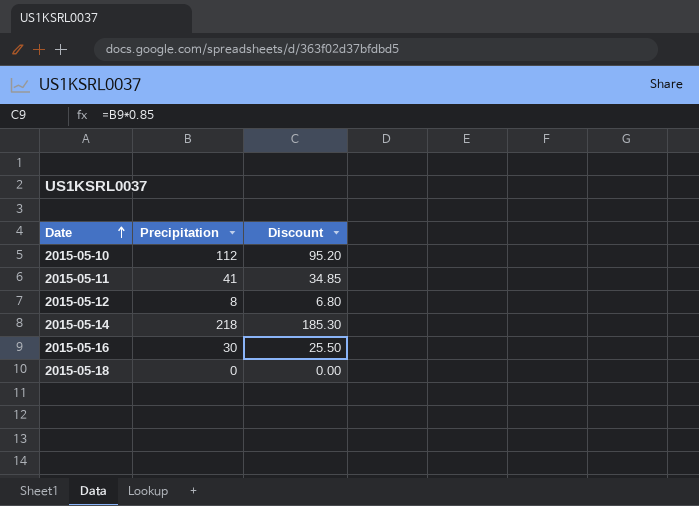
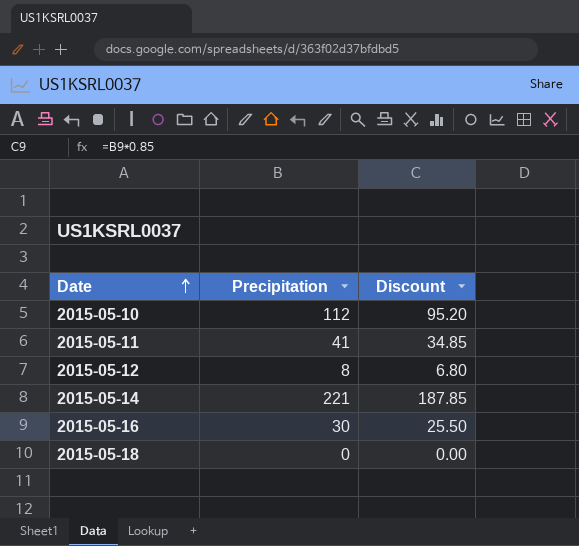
2015-05-14 | Precipitation: 218 -> 221
2015-05-14 | Discount: 185.30 -> 187.85

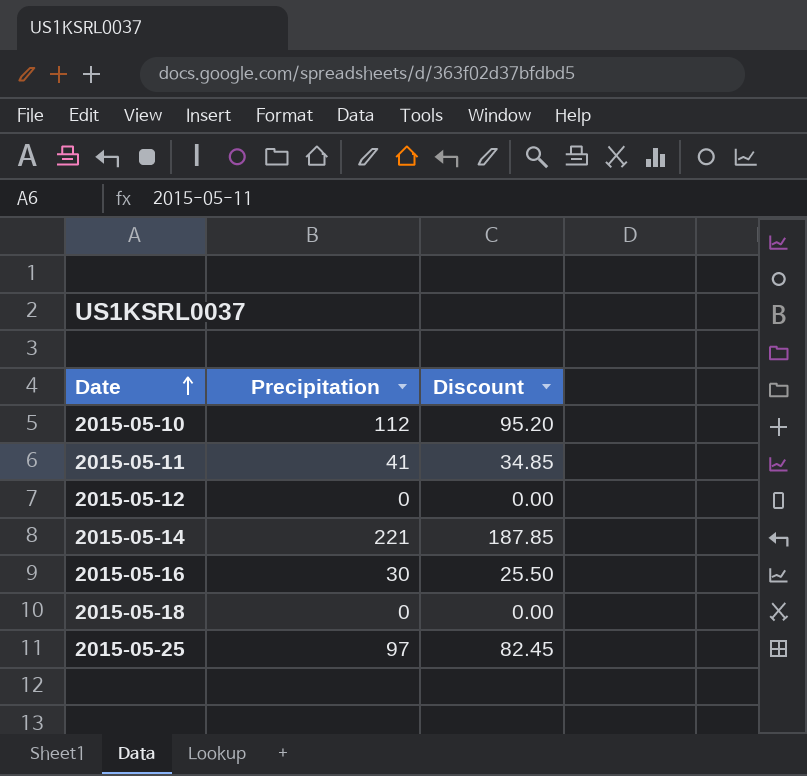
2015-05-12 | Precipitation: 8 -> 0
2015-05-12 | Discount: 6.80 -> 0.00
row 2015-05-25: none -> 97 | 82.45

